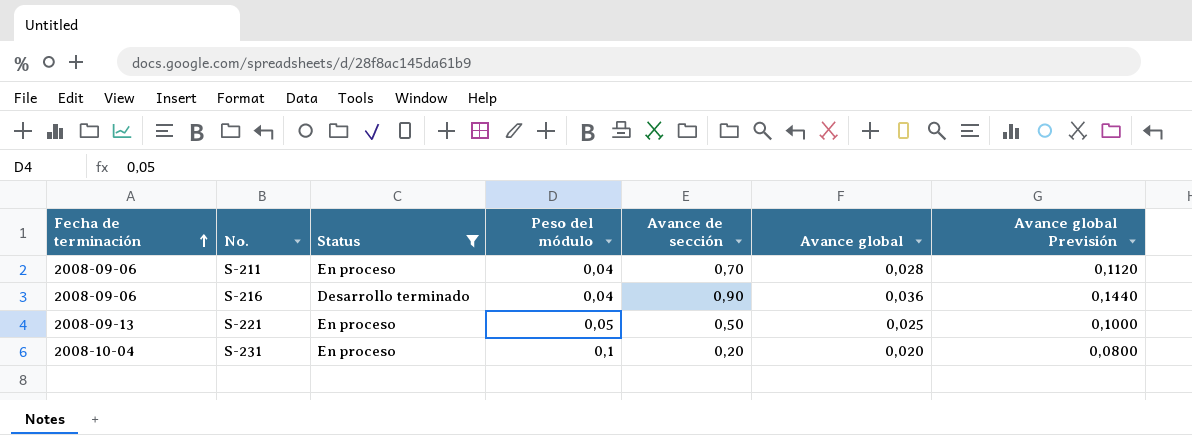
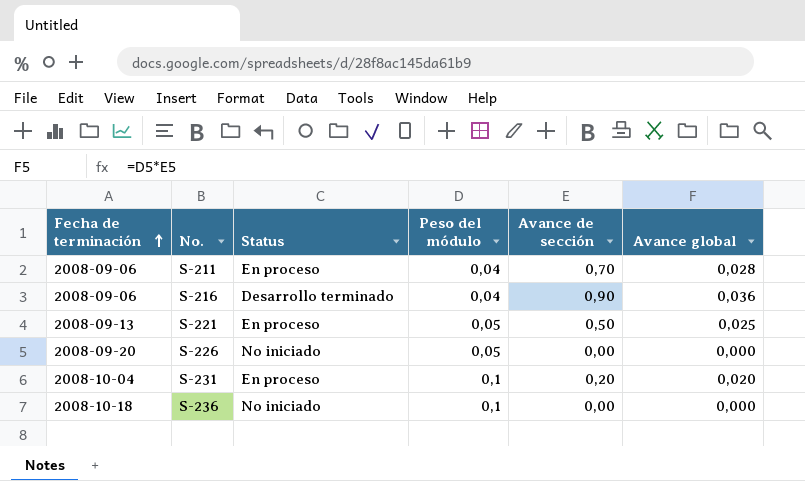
filter: Status != No iniciado -> none
column Avance global Previsión | formula: [Avance global] * 4 -> none

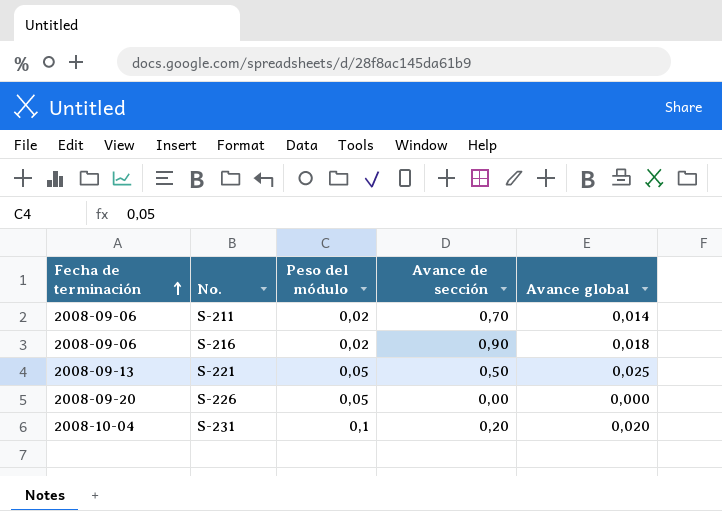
column Status | position: 3 -> none
row S-236: 2008-10-18 | No iniciado | 0,1 | 0,00 | 0,000 -> none
S-211 | Peso del módulo: 0,04 -> 0,02
S-211 | Avance global: 0,028 -> 0,014
S-216 | Peso del módulo: 0,04 -> 0,02
S-216 | Avance global: 0,036 -> 0,018

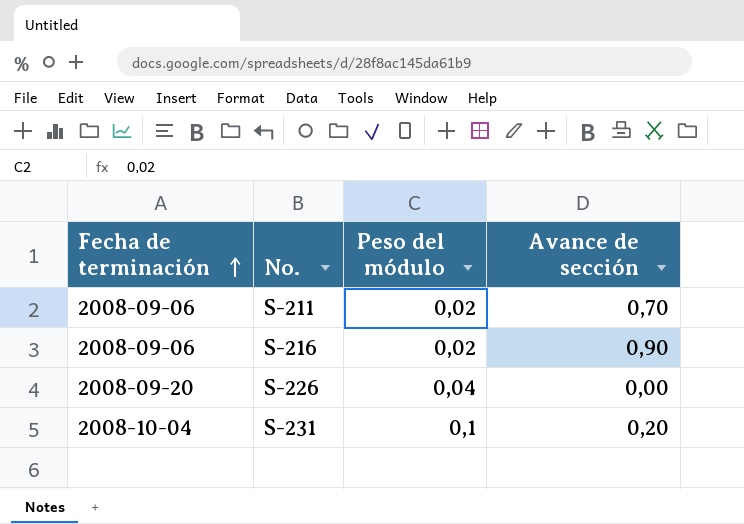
column Avance global | formula: [Peso del módulo] * [Avance de sección] -> none
row S-221: 2008-09-13 | 0,05 | 0,50 | 0,025 -> none
S-226 | Peso del módulo: 0,05 -> 0,04

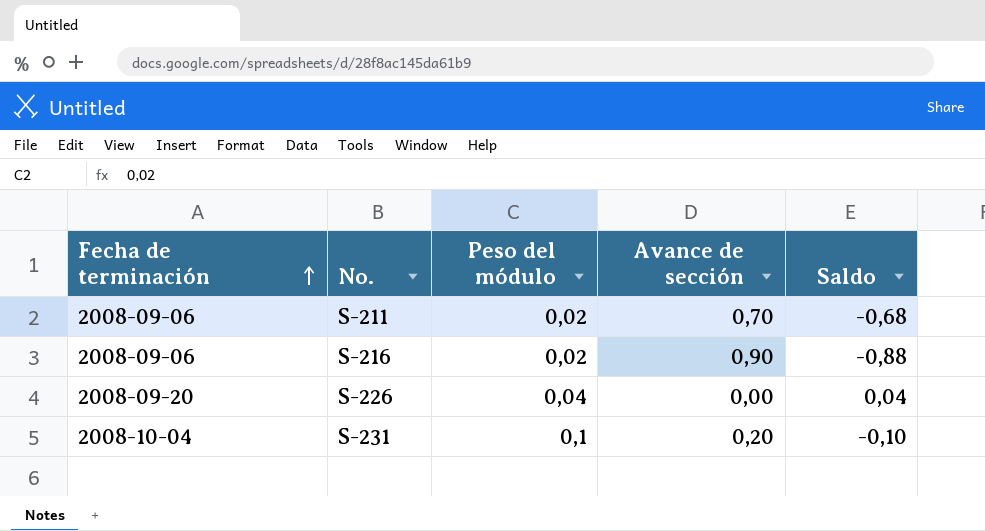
column Saldo | formula: none -> [Peso del módulo] - [Avance de sección]

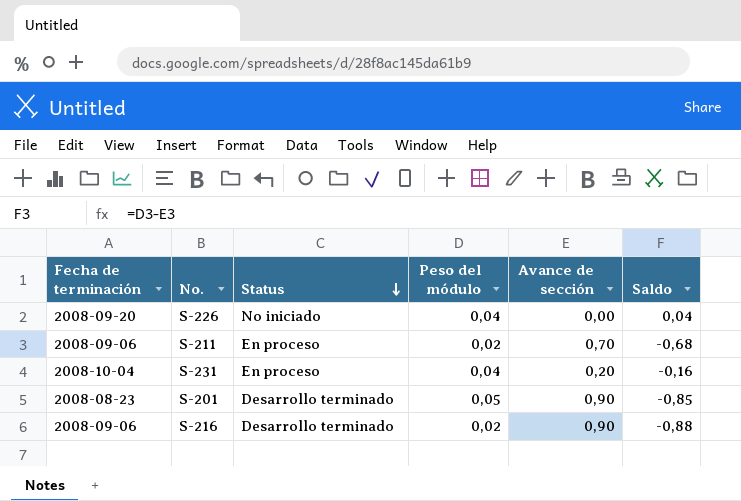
row order: Fecha de terminación ascending -> Status descending
column Status | position: none -> 3
S-231 | Peso del módulo: 0,1 -> 0,04
S-231 | Saldo: -0,10 -> -0,16
row S-201: none -> 2008-08-23 | Desarrollo terminado | 0,05 | 0,90 | -0,85

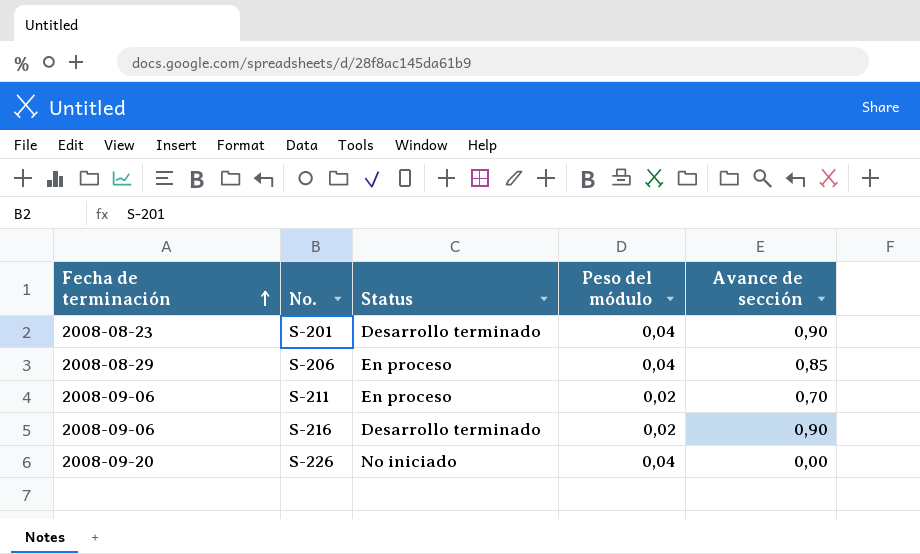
row order: Status descending -> Fecha de terminación ascending
column Saldo | formula: [Peso del módulo] - [Avance de sección] -> none
row S-231: 2008-10-04 | En proceso | 0,04 | 0,20 | -0,16 -> none
S-201 | Peso del módulo: 0,05 -> 0,04
row S-206: none -> 2008-08-29 | En proceso | 0,04 | 0,85

